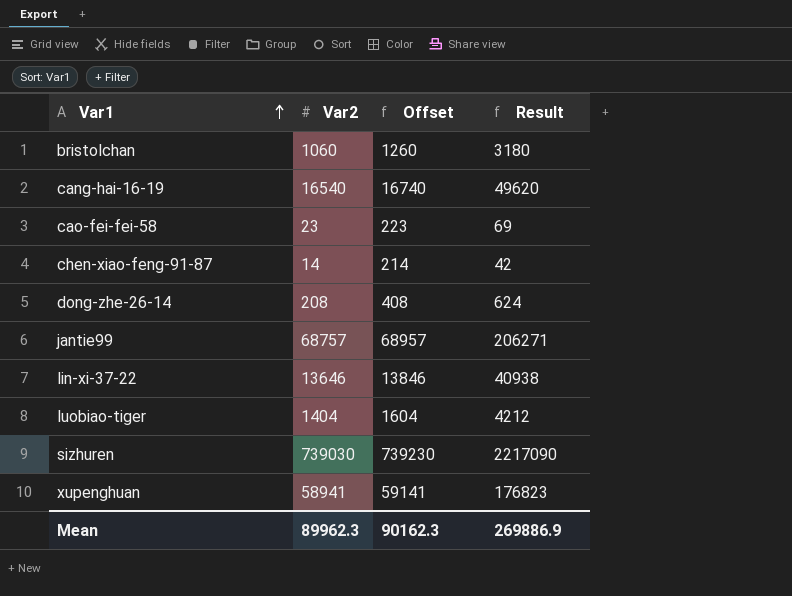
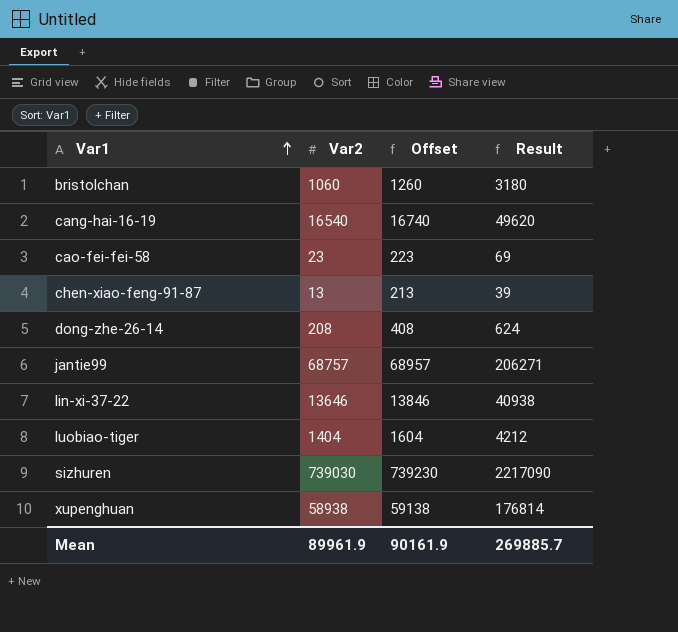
chen-xiao-feng-91-87 | Var2: 14 -> 13
chen-xiao-feng-91-87 | Offset: 214 -> 213
chen-xiao-feng-91-87 | Result: 42 -> 39
xupenghuan | Var2: 58941 -> 58938
xupenghuan | Offset: 59141 -> 59138
xupenghuan | Result: 176823 -> 176814
Mean | Var2: 89962.3 -> 89961.9
Mean | Offset: 90162.3 -> 90161.9
Mean | Result: 269886.9 -> 269885.7

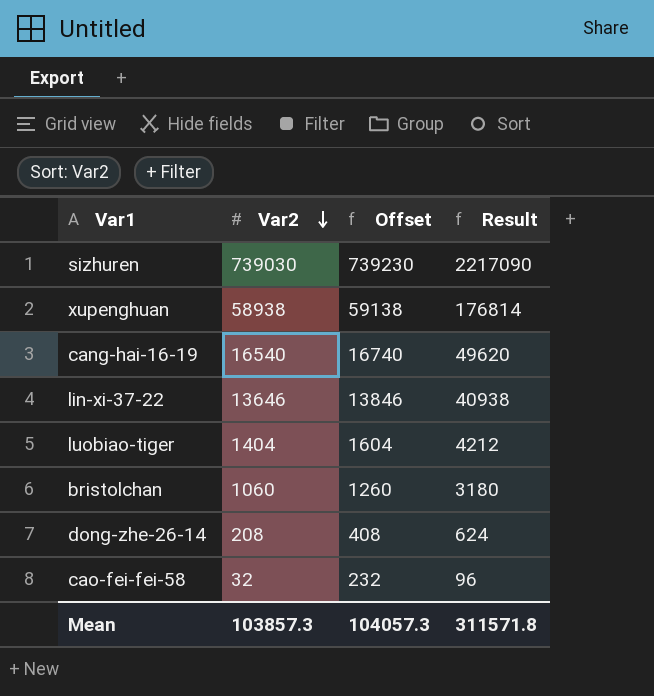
row order: Var1 ascending -> Var2 descending
row chen-xiao-feng-91-87: 13 | 213 | 39 -> none
row jantie99: 68757 | 68957 | 206271 -> none
cao-fei-fei-58 | Var2: 23 -> 32
cao-fei-fei-58 | Offset: 223 -> 232
cao-fei-fei-58 | Result: 69 -> 96
Mean | Var2: 89961.9 -> 103857.3
Mean | Offset: 90161.9 -> 104057.3
Mean | Result: 269885.7 -> 311571.8

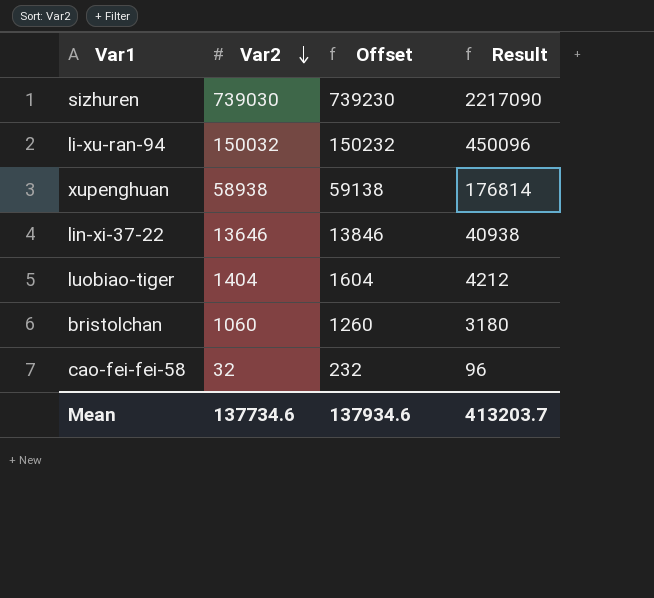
row cang-hai-16-19: 16540 | 16740 | 49620 -> none
row dong-zhe-26-14: 208 | 408 | 624 -> none
row li-xu-ran-94: none -> 150032 | 150232 | 450096
Mean | Var2: 103857.3 -> 137734.6
Mean | Offset: 104057.3 -> 137934.6
Mean | Result: 311571.8 -> 413203.7

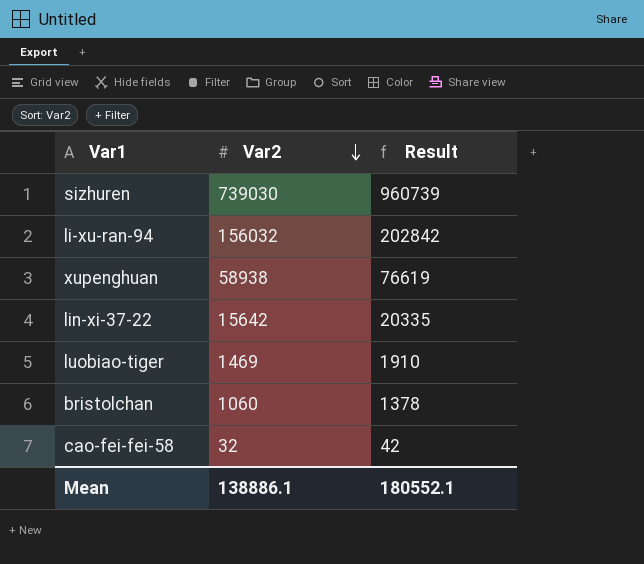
column Offset | formula: [Var2] + 200 -> none
column Result | formula: [Var2] * 3 -> [Var2] * 1.3
li-xu-ran-94 | Var2: 150032 -> 156032
lin-xi-37-22 | Var2: 13646 -> 15642
luobiao-tiger | Var2: 1404 -> 1469
Mean | Var2: 137734.6 -> 138886.1
Mean | Result: 413203.7 -> 180552.1

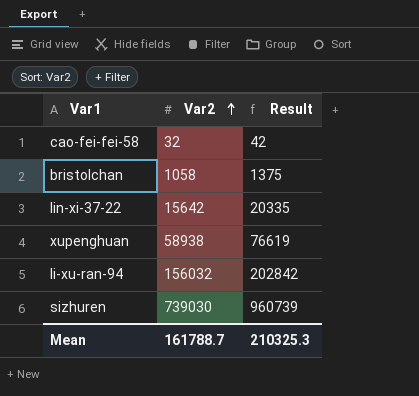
row order: Var2 descending -> Var2 ascending
row luobiao-tiger: 1469 | 1910 -> none
bristolchan | Var2: 1060 -> 1058
bristolchan | Result: 1378 -> 1375
Mean | Var2: 138886.1 -> 161788.7
Mean | Result: 180552.1 -> 210325.3

